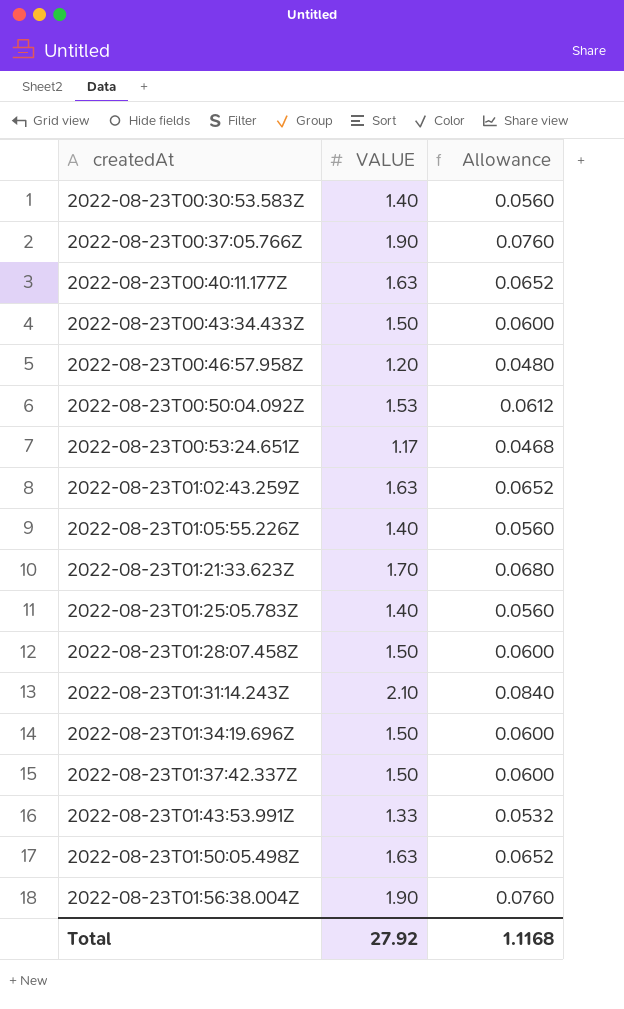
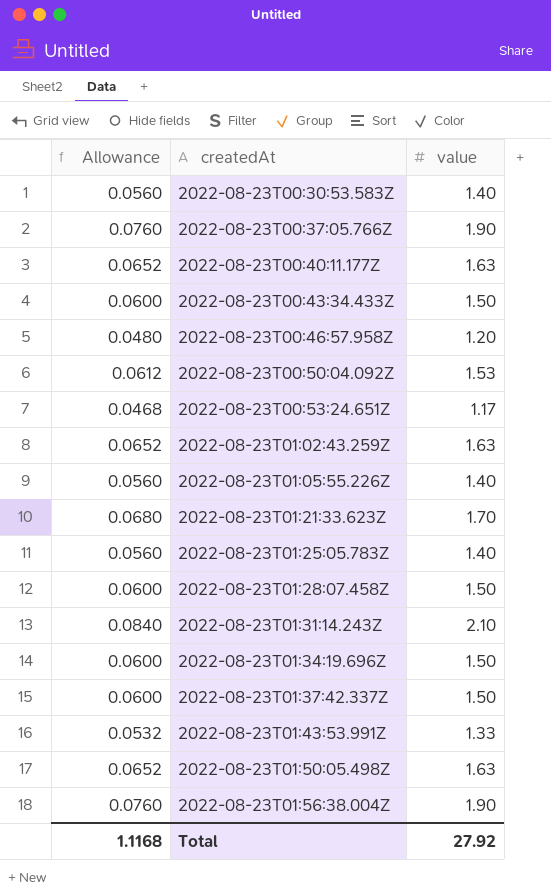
column Allowance | position: 3 -> 1
column name: VALUE -> value

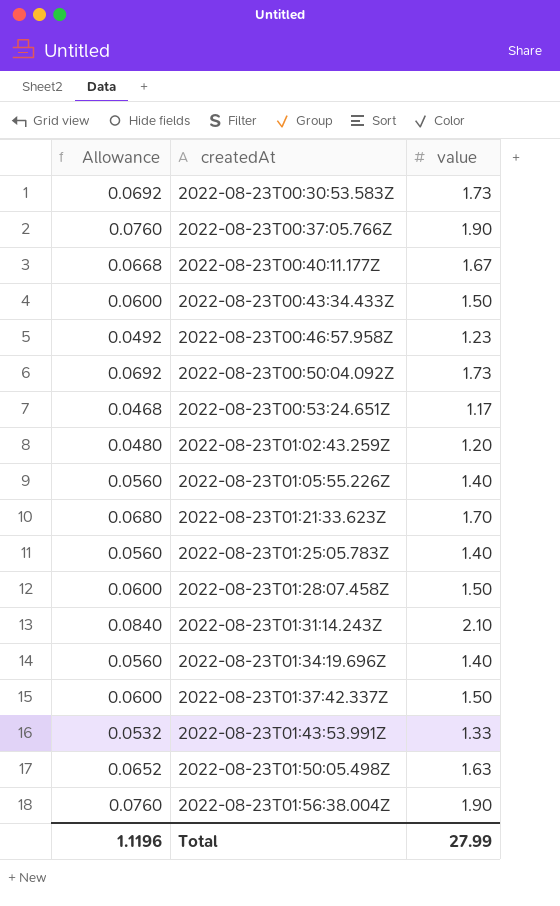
2022-08-23T00:30:53.583Z | Allowance: 0.0560 -> 0.0692
2022-08-23T00:30:53.583Z | value: 1.40 -> 1.73
2022-08-23T00:40:11.177Z | Allowance: 0.0652 -> 0.0668
2022-08-23T00:40:11.177Z | value: 1.63 -> 1.67
2022-08-23T00:46:57.958Z | Allowance: 0.0480 -> 0.0492
2022-08-23T00:46:57.958Z | value: 1.20 -> 1.23
2022-08-23T00:50:04.092Z | Allowance: 0.0612 -> 0.0692
2022-08-23T00:50:04.092Z | value: 1.53 -> 1.73
2022-08-23T01:02:43.259Z | Allowance: 0.0652 -> 0.0480
2022-08-23T01:02:43.259Z | value: 1.63 -> 1.20
2022-08-23T01:34:19.696Z | Allowance: 0.0600 -> 0.0560
2022-08-23T01:34:19.696Z | value: 1.50 -> 1.40
Total | Allowance: 1.1168 -> 1.1196
Total | value: 27.92 -> 27.99

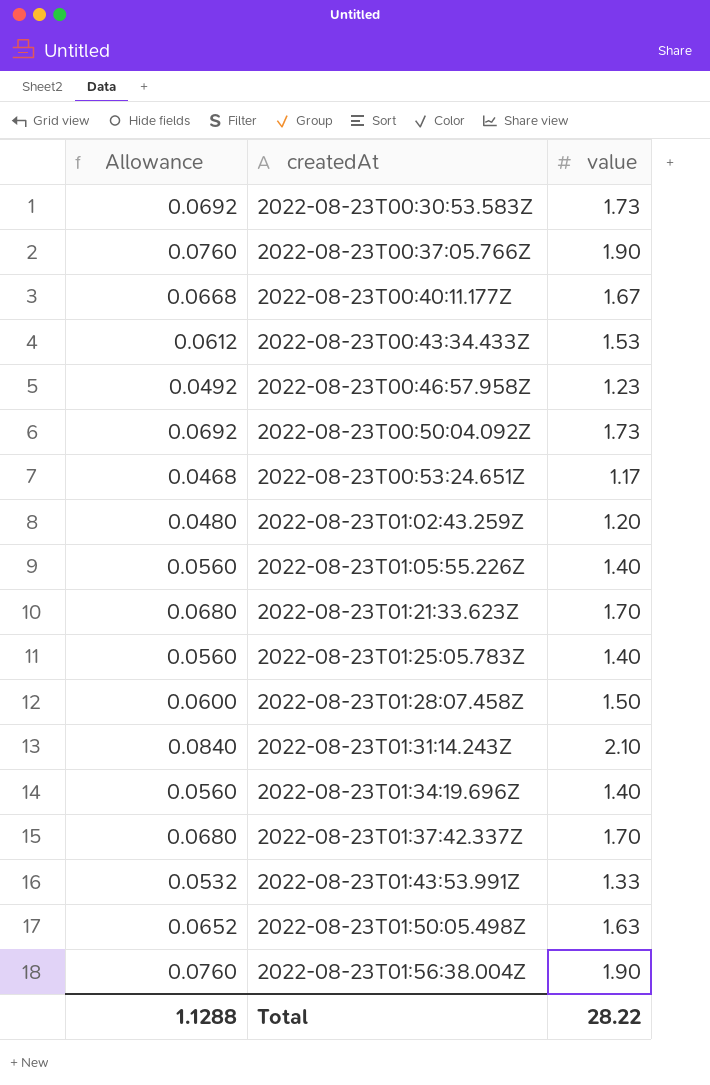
2022-08-23T00:43:34.433Z | Allowance: 0.0600 -> 0.0612
2022-08-23T00:43:34.433Z | value: 1.50 -> 1.53
2022-08-23T01:37:42.337Z | Allowance: 0.0600 -> 0.0680
2022-08-23T01:37:42.337Z | value: 1.50 -> 1.70
Total | Allowance: 1.1196 -> 1.1288
Total | value: 27.99 -> 28.22

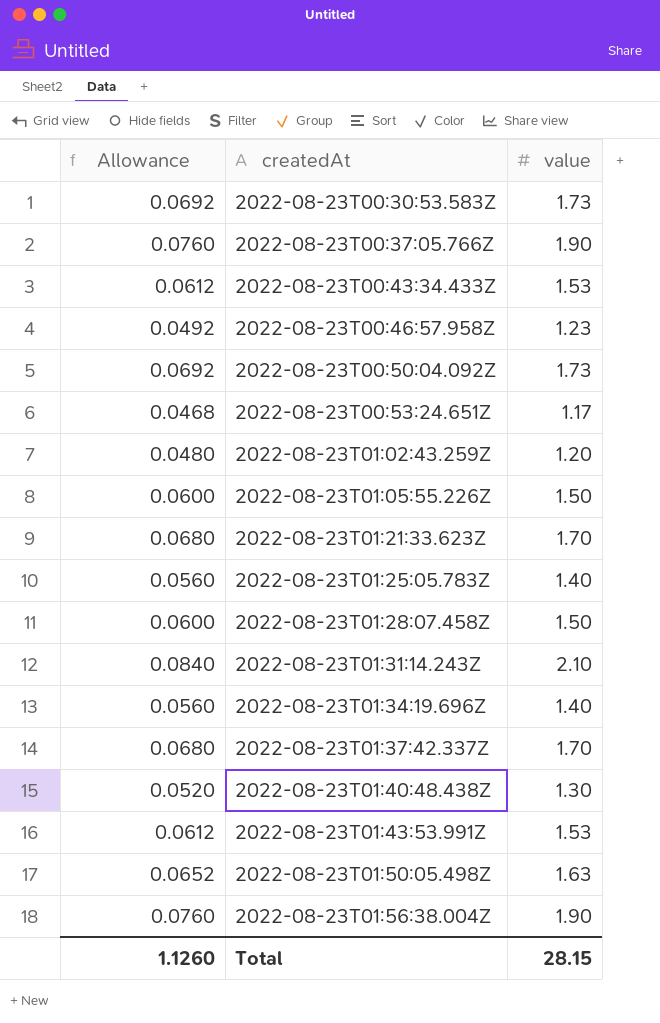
row 2022-08-23T00:40:11.177Z: 0.0668 | 1.67 -> none
2022-08-23T01:05:55.226Z | Allowance: 0.0560 -> 0.0600
2022-08-23T01:05:55.226Z | value: 1.40 -> 1.50
row 2022-08-23T01:40:48.438Z: none -> 0.0520 | 1.30
2022-08-23T01:43:53.991Z | Allowance: 0.0532 -> 0.0612
2022-08-23T01:43:53.991Z | value: 1.33 -> 1.53
Total | Allowance: 1.1288 -> 1.1260
Total | value: 28.22 -> 28.15

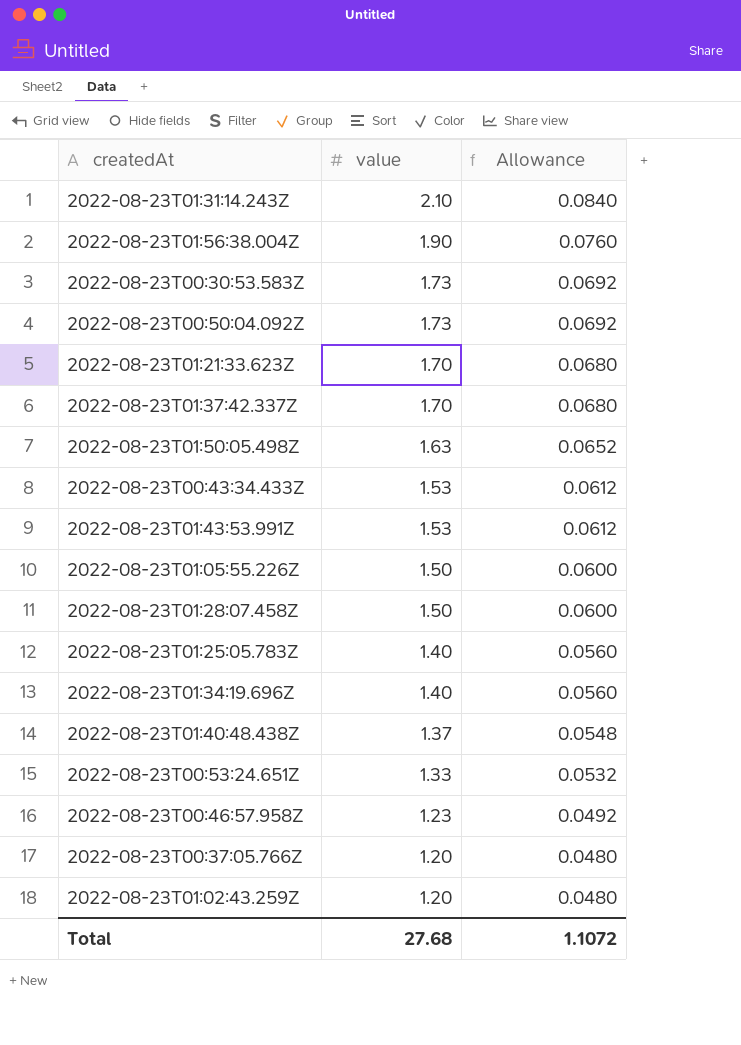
row order: createdAt ascending -> value descending
column Allowance | position: 1 -> 3
2022-08-23T01:40:48.438Z | value: 1.30 -> 1.37
2022-08-23T01:40:48.438Z | Allowance: 0.0520 -> 0.0548
2022-08-23T00:53:24.651Z | value: 1.17 -> 1.33
2022-08-23T00:53:24.651Z | Allowance: 0.0468 -> 0.0532
2022-08-23T00:37:05.766Z | value: 1.90 -> 1.20
2022-08-23T00:37:05.766Z | Allowance: 0.0760 -> 0.0480
Total | value: 28.15 -> 27.68
Total | Allowance: 1.1260 -> 1.1072

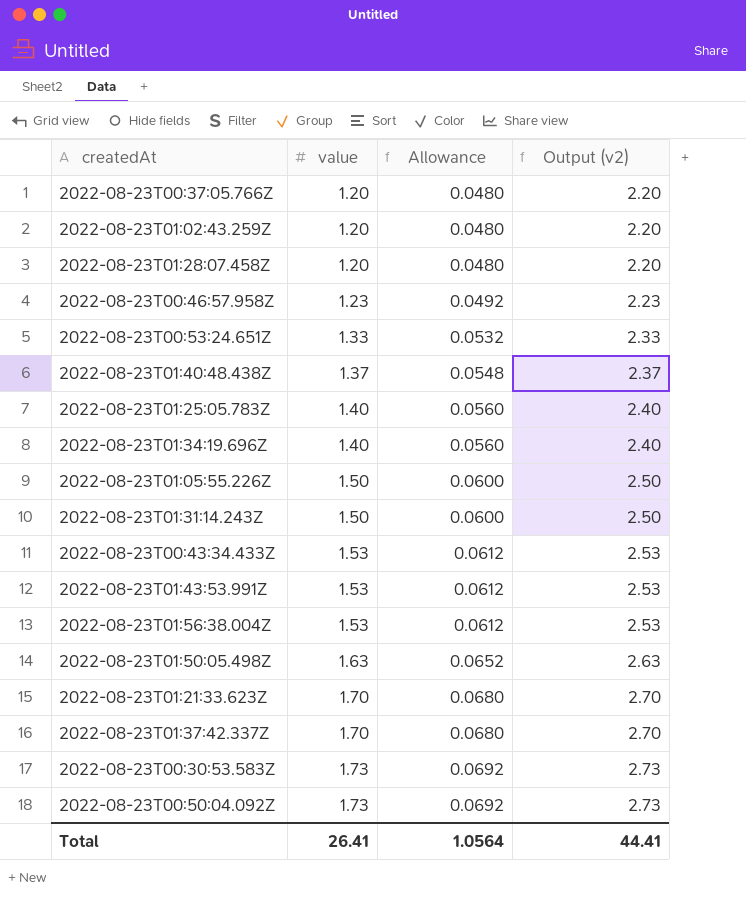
row order: value descending -> value ascending
column Output (v2) | formula: none -> [value] + 1
2022-08-23T01:28:07.458Z | value: 1.50 -> 1.20
2022-08-23T01:28:07.458Z | Allowance: 0.0600 -> 0.0480
2022-08-23T01:31:14.243Z | value: 2.10 -> 1.50
2022-08-23T01:31:14.243Z | Allowance: 0.0840 -> 0.0600
2022-08-23T01:56:38.004Z | value: 1.90 -> 1.53
2022-08-23T01:56:38.004Z | Allowance: 0.0760 -> 0.0612
Total | value: 27.68 -> 26.41
Total | Allowance: 1.1072 -> 1.0564

